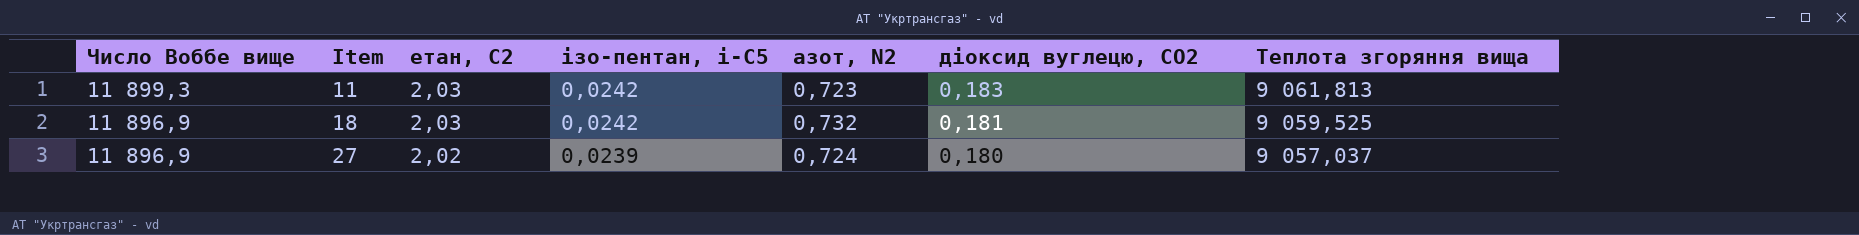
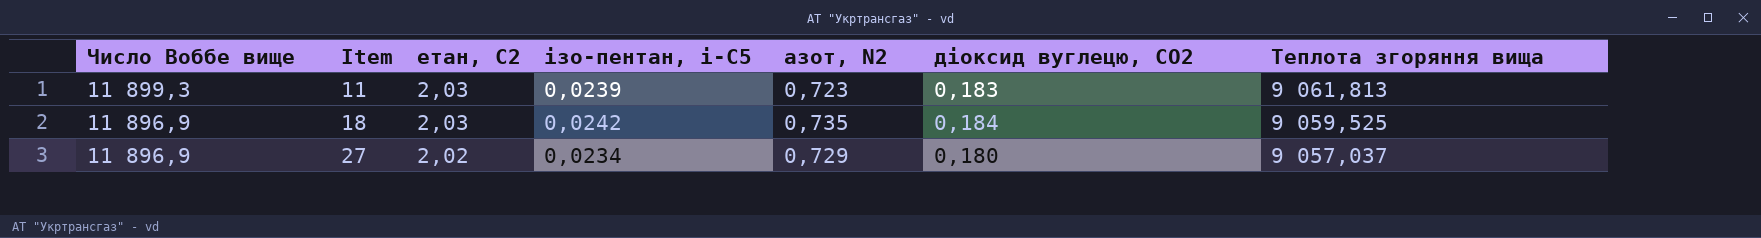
11 | ізо-пентан, і-С5: 0,0242 -> 0,0239
18 | азот, N2: 0,732 -> 0,735
18 | діоксид вуглецю, CО2: 0,181 -> 0,184
27 | ізо-пентан, і-С5: 0,0239 -> 0,0234
27 | азот, N2: 0,724 -> 0,729

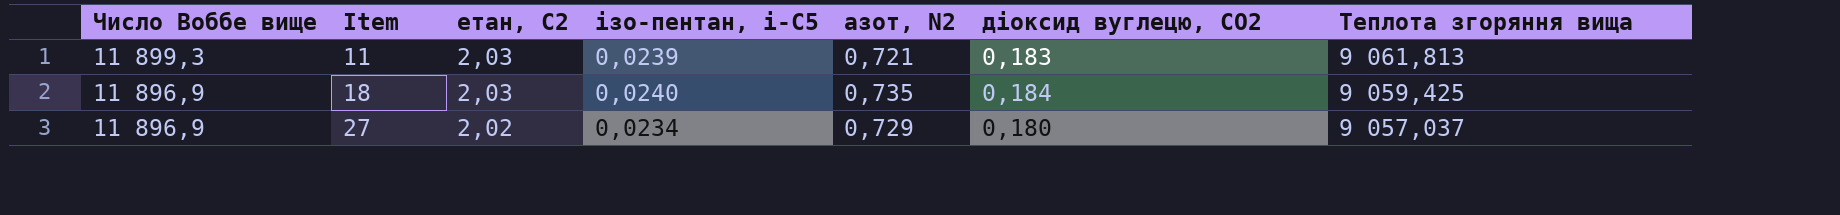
11 | азот, N2: 0,723 -> 0,721
18 | ізо-пентан, і-С5: 0,0242 -> 0,0240
18 | Теплота згоряння вища: 9 059,525 -> 9 059,425

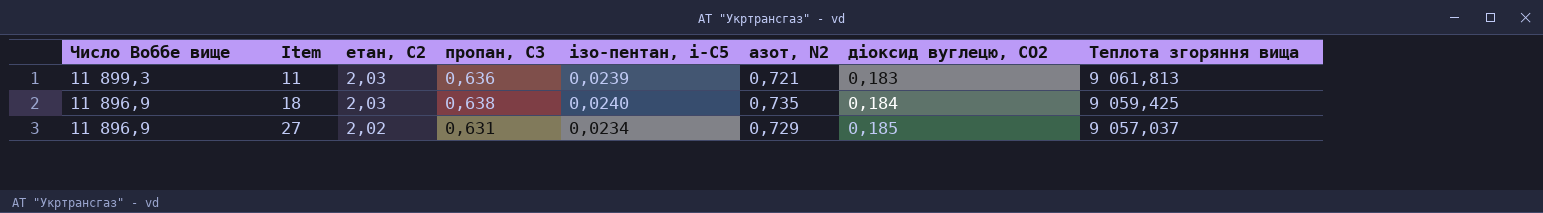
column пропан, С3 | position: none -> 4
27 | діоксид вуглецю, CО2: 0,180 -> 0,185

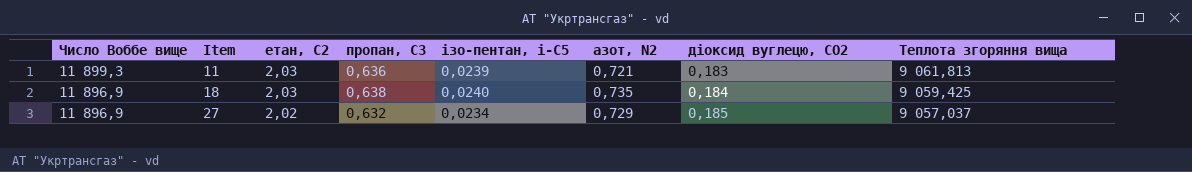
27 | пропан, С3: 0,631 -> 0,632

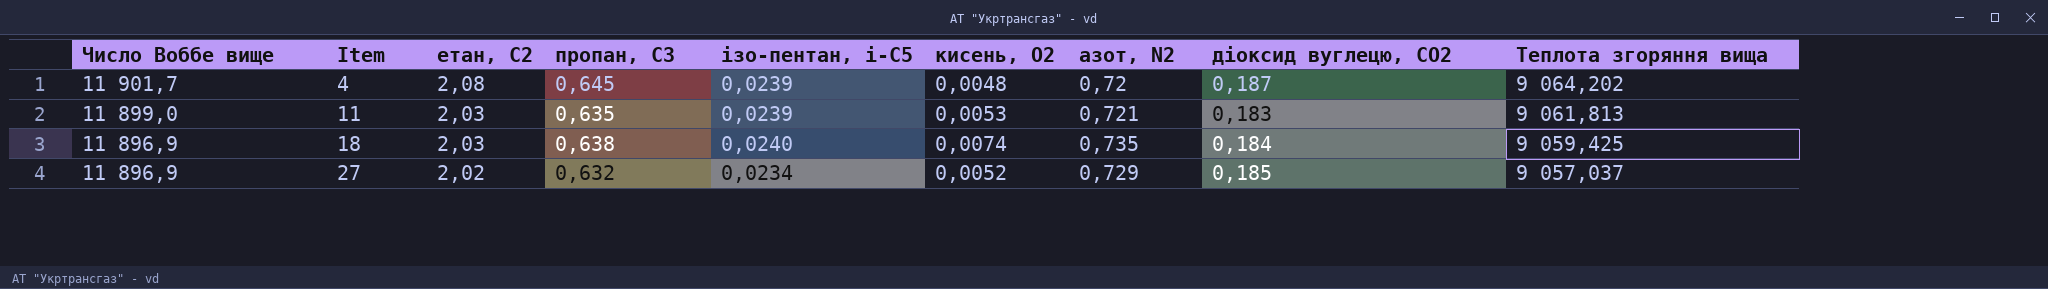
column кисень, О2 | position: none -> 6
row 4: none -> 11 901,7 | 2,08 | 0,645 | 0,0239 | 0,0048 | 0,72 | 0,187 | 9 064,202
11 | Число Воббе вище: 11 899,3 -> 11 899,0
11 | пропан, С3: 0,636 -> 0,635

